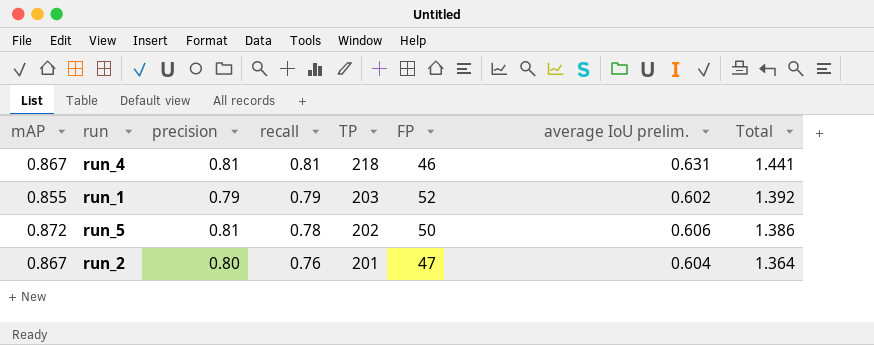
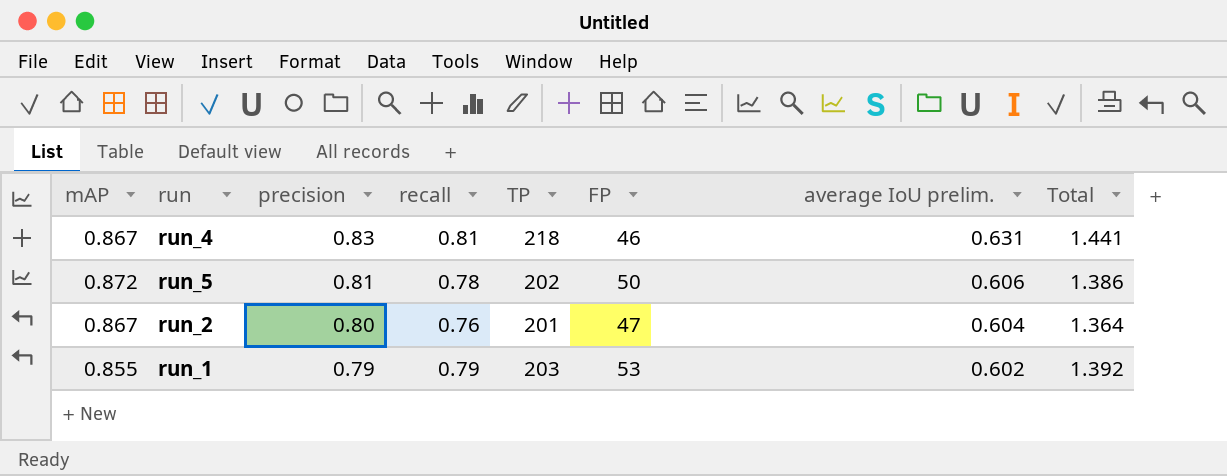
row order: recall descending -> precision descending
run_4 | precision: 0.81 -> 0.83
run_1 | FP: 52 -> 53

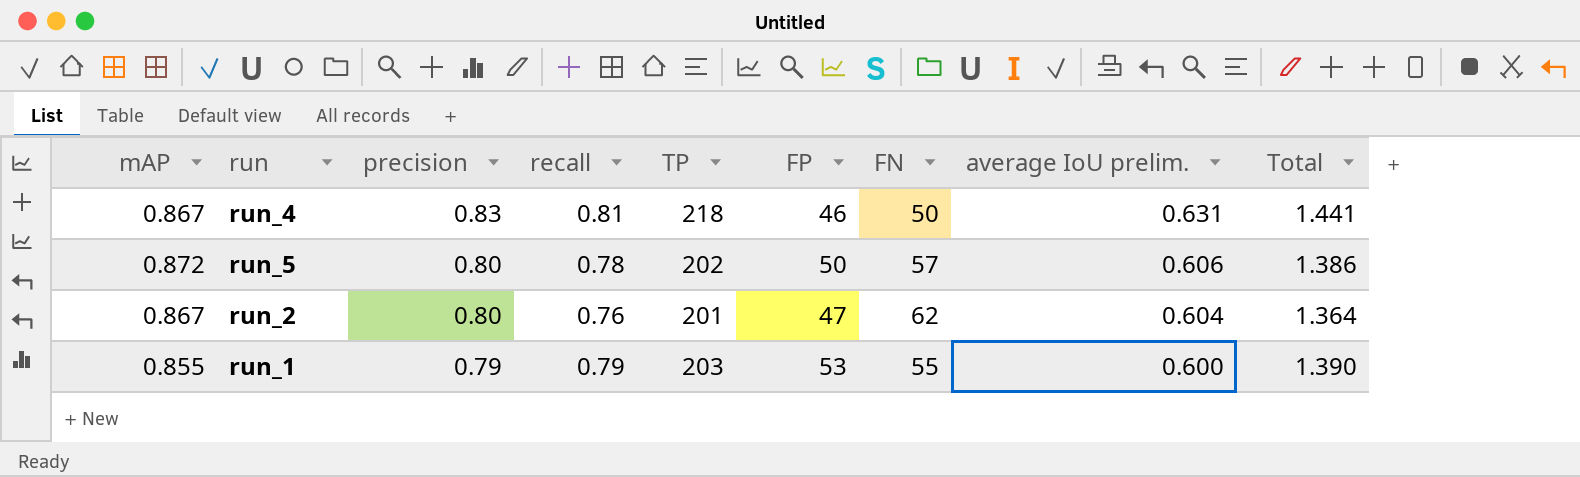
column FN | position: none -> 7
run_5 | precision: 0.81 -> 0.80
run_1 | average IoU prelim.: 0.602 -> 0.600
run_1 | Total: 1.392 -> 1.390

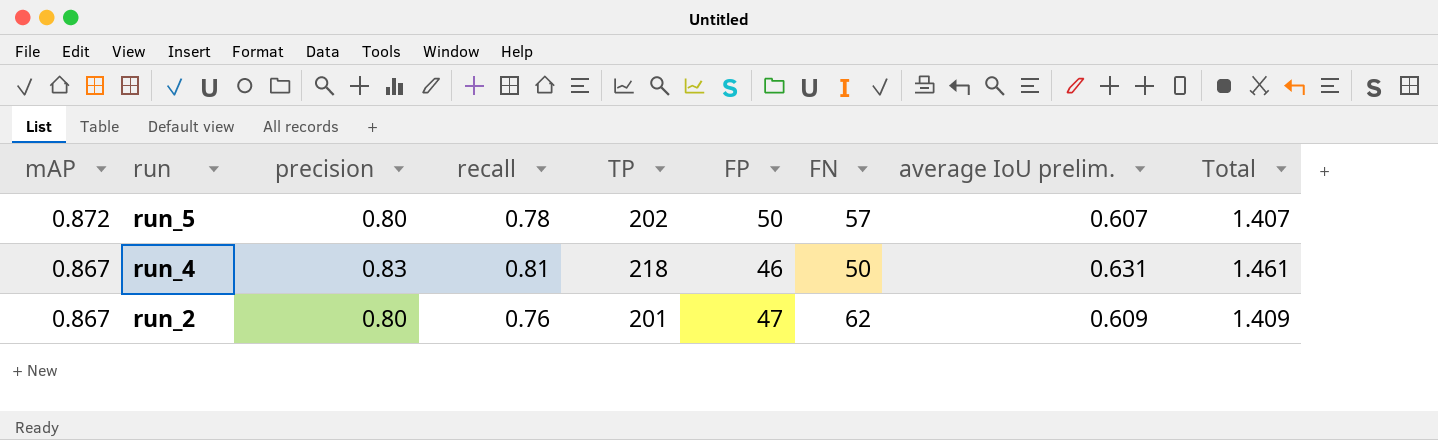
row order: precision descending -> mAP descending
column Total | formula: [recall] + [average IoU prelim.] -> [precision] + [average IoU prelim.]
row run_1: 0.855 | 0.79 | 0.79 | 203 | 53 | 55 | 0.600 | 1.390 -> none
run_5 | average IoU prelim.: 0.606 -> 0.607
run_2 | average IoU prelim.: 0.604 -> 0.609

